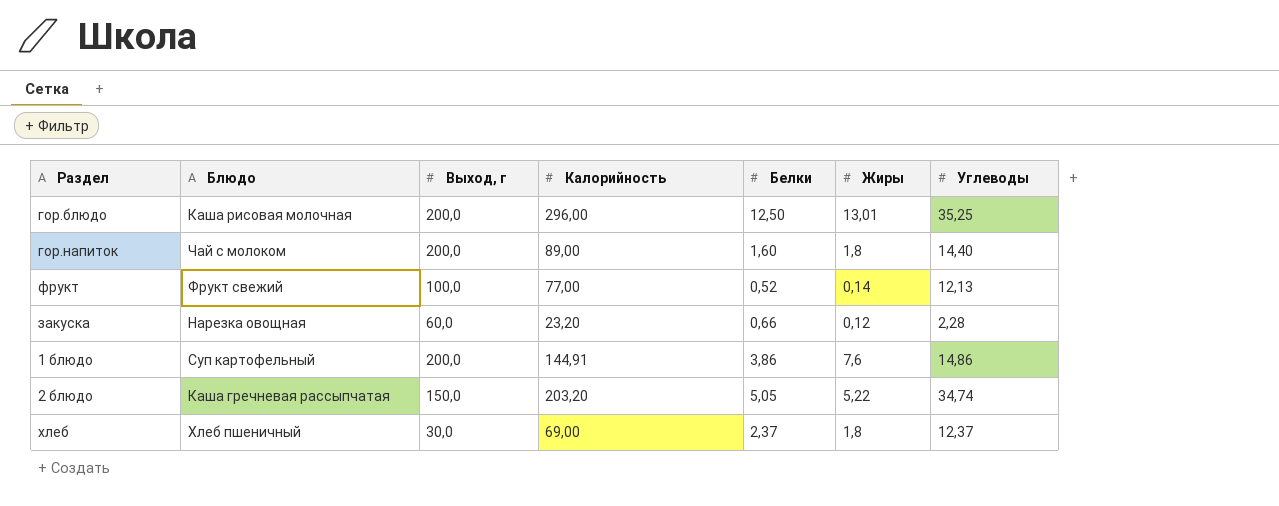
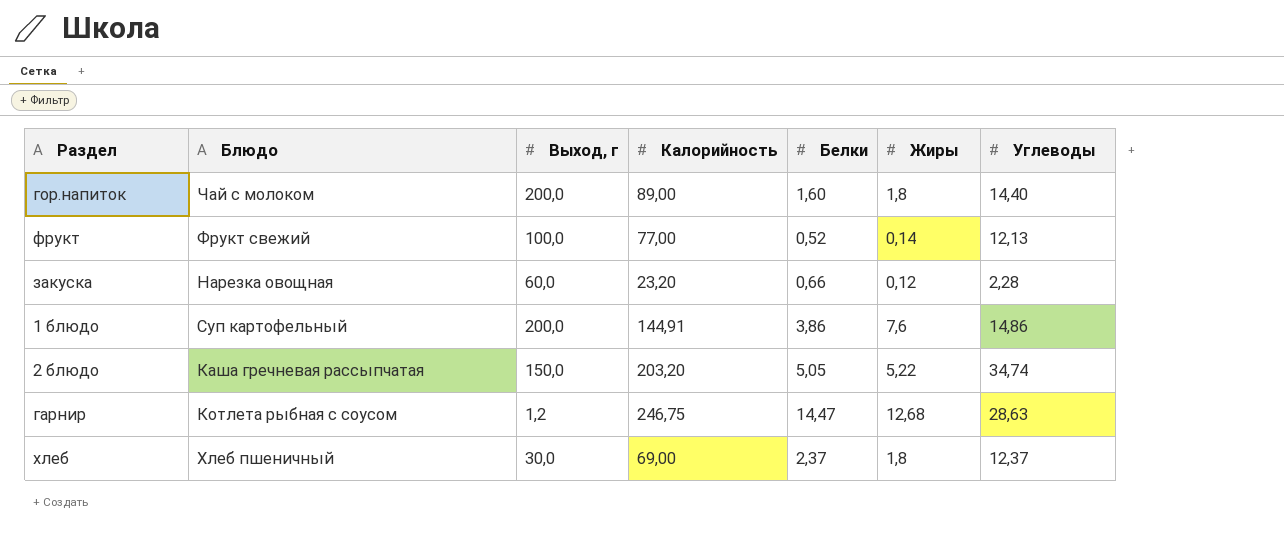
row гор.блюдо: Каша рисовая молочная | 200,0 | 296,00 | 12,50 | 13,01 | 35,25 -> none
row гарнир: none -> Котлета рыбная с соусом | 1,2 | 246,75 | 14,47 | 12,68 | 28,63

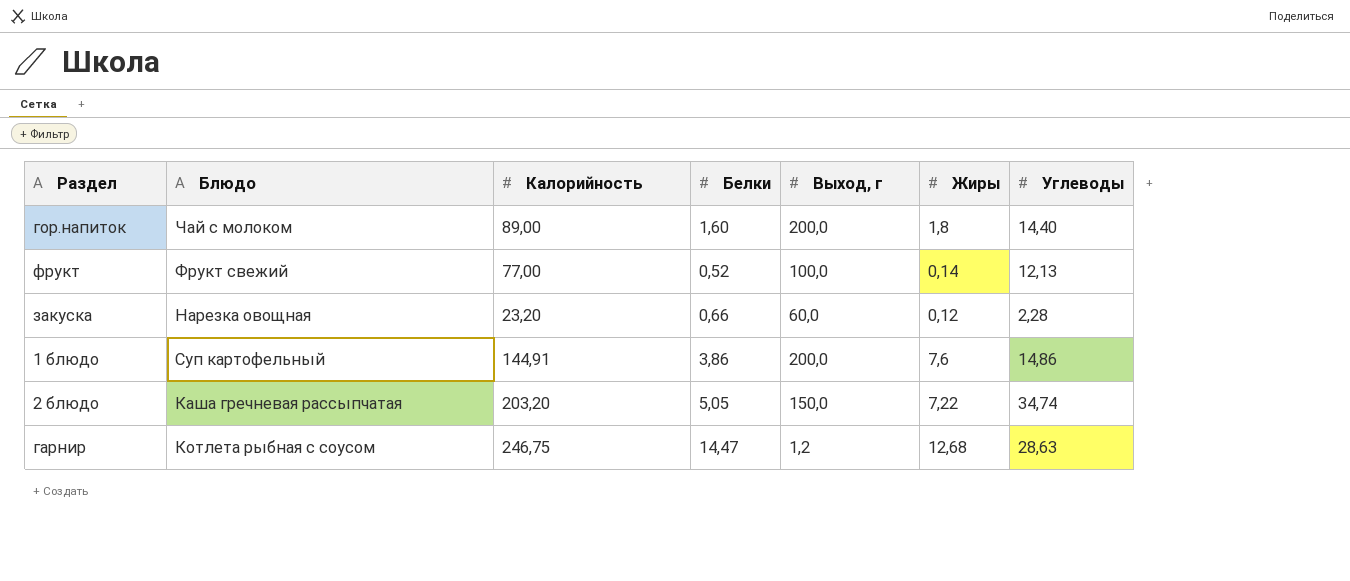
column Выход, г | position: 3 -> 5
row хлеб: Хлеб пшеничный | 30,0 | 69,00 | 2,37 | 1,8 | 12,37 -> none
2 блюдо | Жиры: 5,22 -> 7,22

